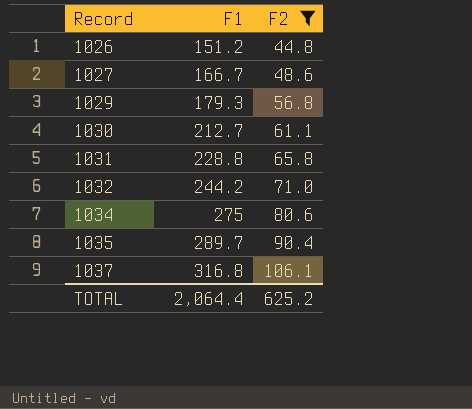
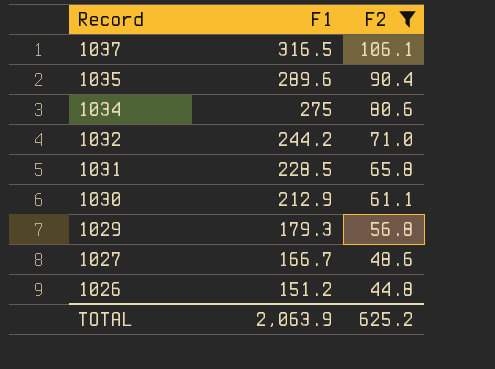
row order: Record ascending -> Record descending
1037 | F1: 316.8 -> 316.5
1035 | F1: 289.7 -> 289.6
1031 | F1: 228.8 -> 228.5
1030 | F1: 212.7 -> 212.9
TOTAL | F1: 2,064.4 -> 2,063.9

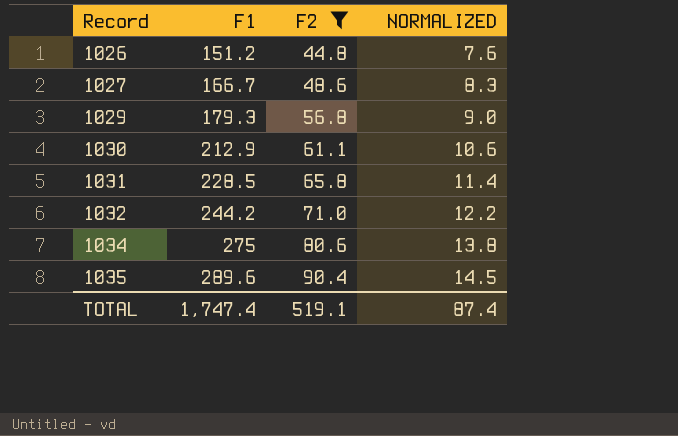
row order: Record descending -> Record ascending
column NORMALIZED | formula: none -> [F1] * 0.05
row 1037: 316.5 | 106.1 -> none
TOTAL | F1: 2,063.9 -> 1,747.4
TOTAL | F2: 625.2 -> 519.1

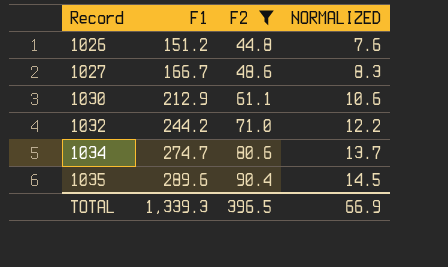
row 1029: 179.3 | 56.8 | 9.0 -> none
row 1031: 228.5 | 65.8 | 11.4 -> none
1034 | F1: 275 -> 274.7
1034 | NORMALIZED: 13.8 -> 13.7
TOTAL | F1: 1,747.4 -> 1,339.3
TOTAL | F2: 519.1 -> 396.5
TOTAL | NORMALIZED: 87.4 -> 66.9

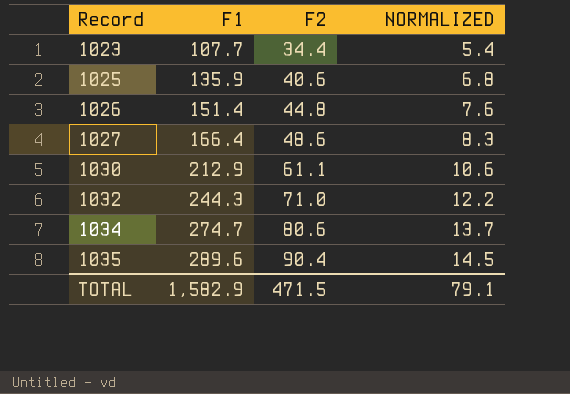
filter: F2 >= 44.8 -> none
1026 | F1: 151.2 -> 151.4
1027 | F1: 166.7 -> 166.4
1032 | F1: 244.2 -> 244.3
TOTAL | F1: 1,339.3 -> 1,582.9
TOTAL | F2: 396.5 -> 471.5
TOTAL | NORMALIZED: 66.9 -> 79.1

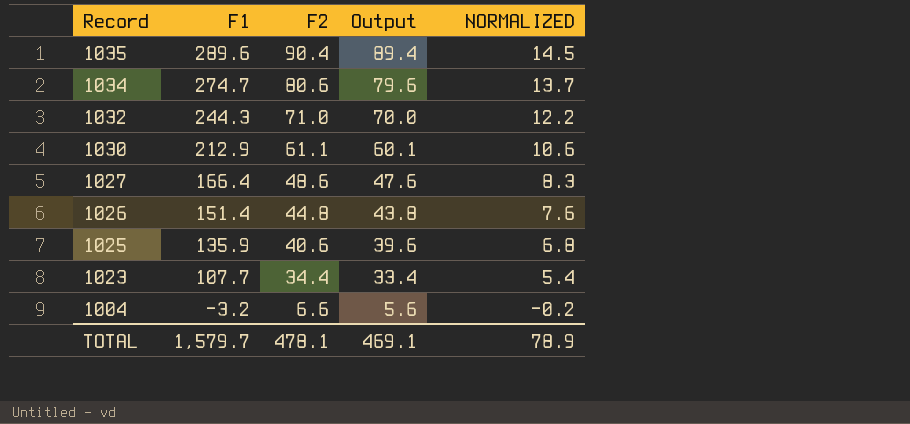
row order: Record ascending -> Record descending
column Output | formula: none -> [F2] - 1
row 1004: none -> -3.2 | 6.6 | 5.6 | -0.2
TOTAL | F1: 1,582.9 -> 1,579.7
TOTAL | F2: 471.5 -> 478.1
TOTAL | NORMALIZED: 79.1 -> 78.9

